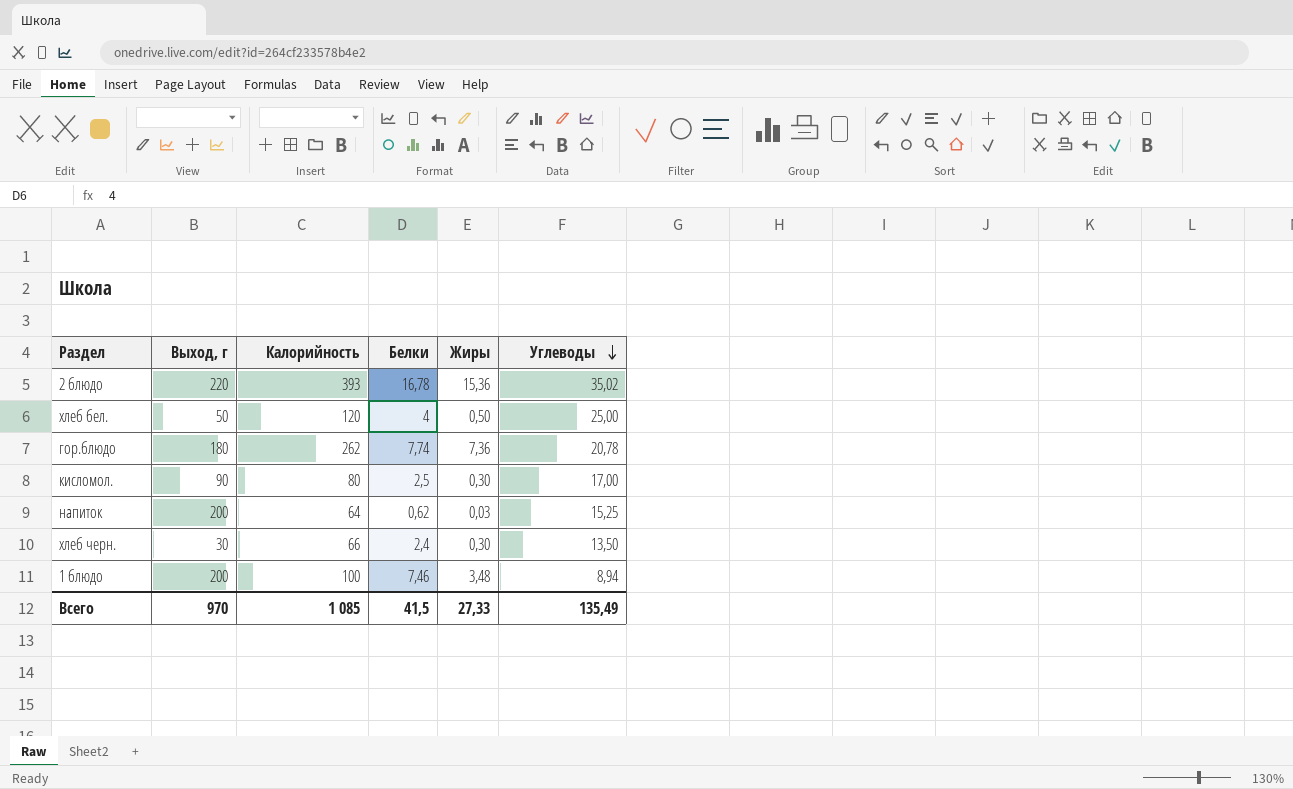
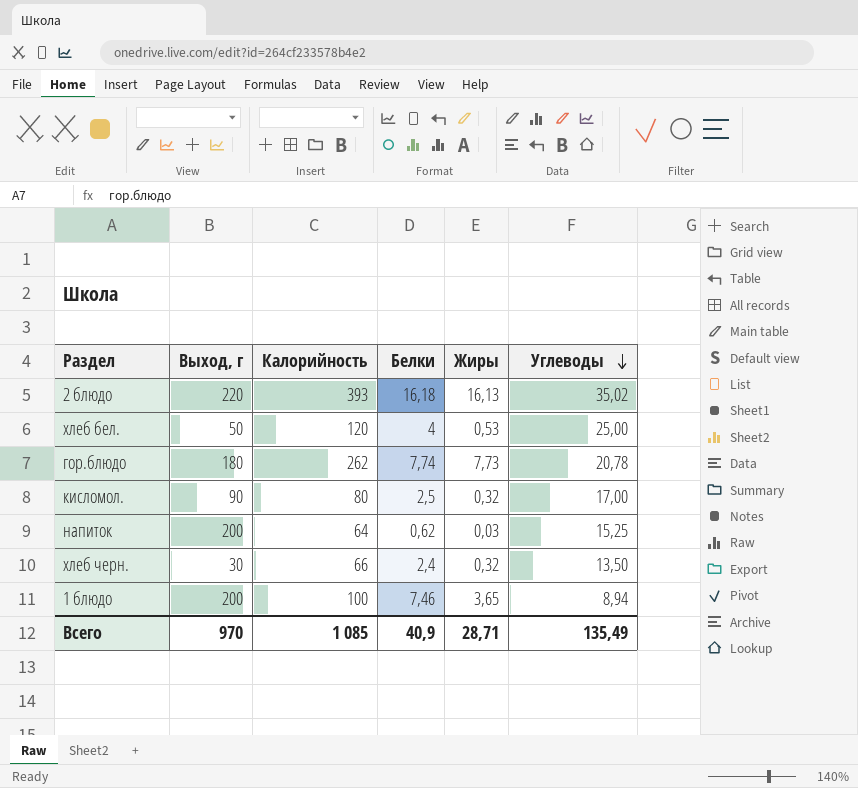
2 блюдо | Белки: 16,78 -> 16,18
2 блюдо | Жиры: 15,36 -> 16,13
хлеб бел. | Жиры: 0,50 -> 0,53
гор.блюдо | Жиры: 7,36 -> 7,73
кисломол. | Жиры: 0,30 -> 0,32
хлеб черн. | Жиры: 0,30 -> 0,32
1 блюдо | Жиры: 3,48 -> 3,65
Всего | Белки: 41,5 -> 40,9
Всего | Жиры: 27,33 -> 28,71

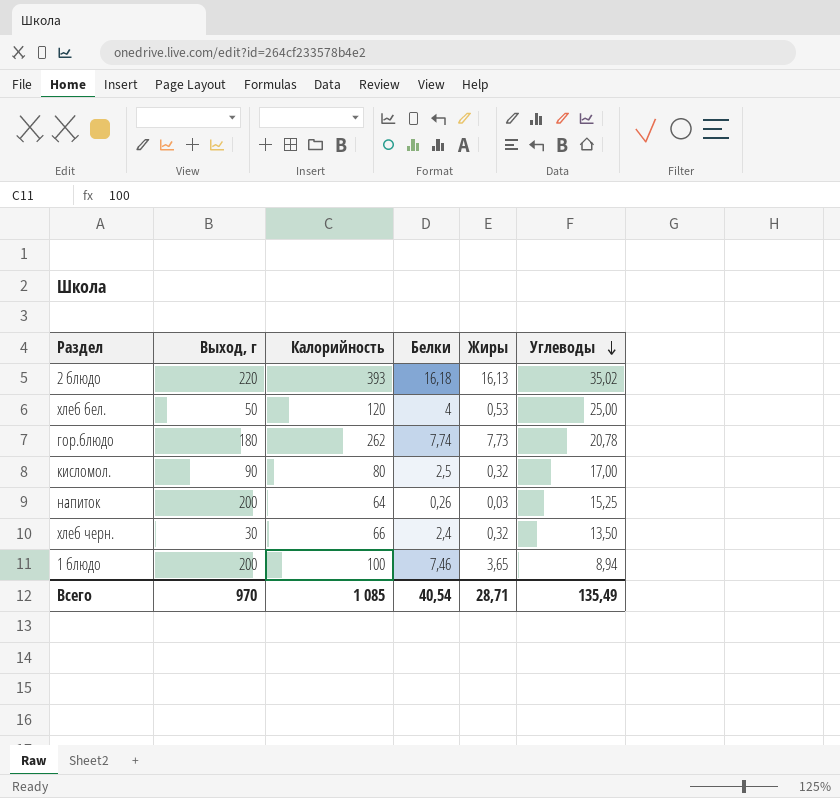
напиток | Белки: 0,62 -> 0,26
Всего | Белки: 40,9 -> 40,54

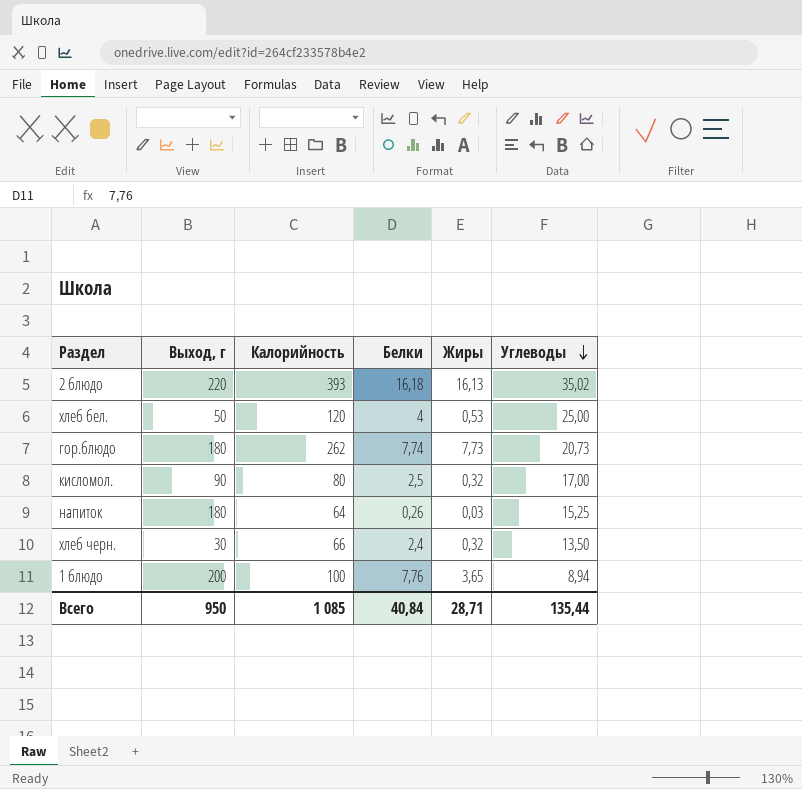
гор.блюдо | Углеводы: 20,78 -> 20,73
напиток | Выход, г: 200 -> 180
1 блюдо | Белки: 7,46 -> 7,76
Всего | Выход, г: 970 -> 950
Всего | Белки: 40,54 -> 40,84
Всего | Углеводы: 135,49 -> 135,44

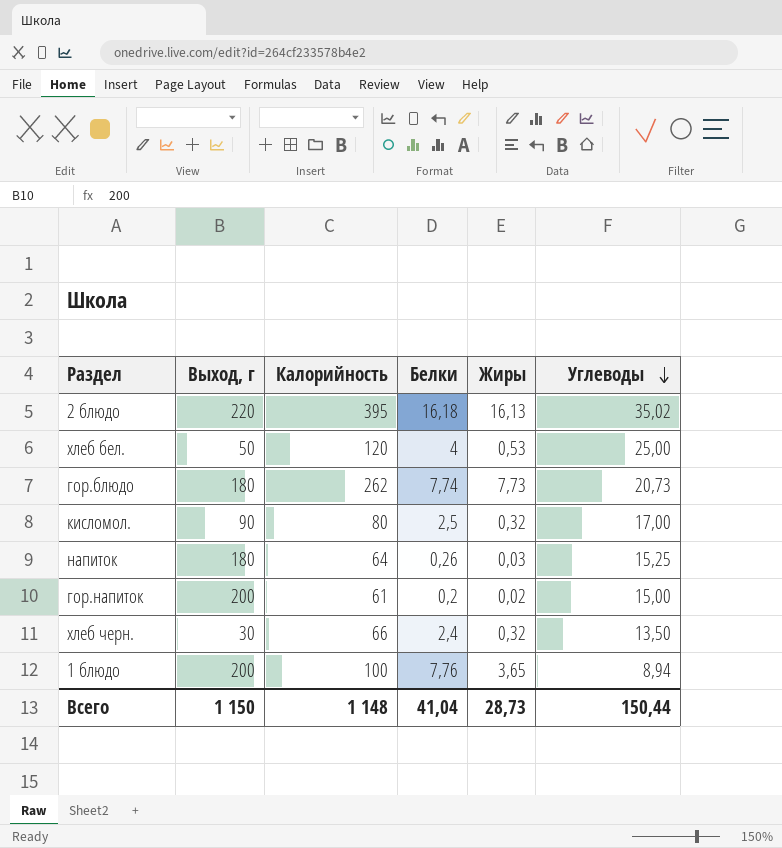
2 блюдо | Калорийность: 393 -> 395
row гор.напиток: none -> 200 | 61 | 0,2 | 0,02 | 15,00
Всего | Выход, г: 950 -> 1 150
Всего | Калорийность: 1 085 -> 1 148
Всего | Белки: 40,84 -> 41,04
Всего | Жиры: 28,71 -> 28,73
Всего | Углеводы: 135,44 -> 150,44

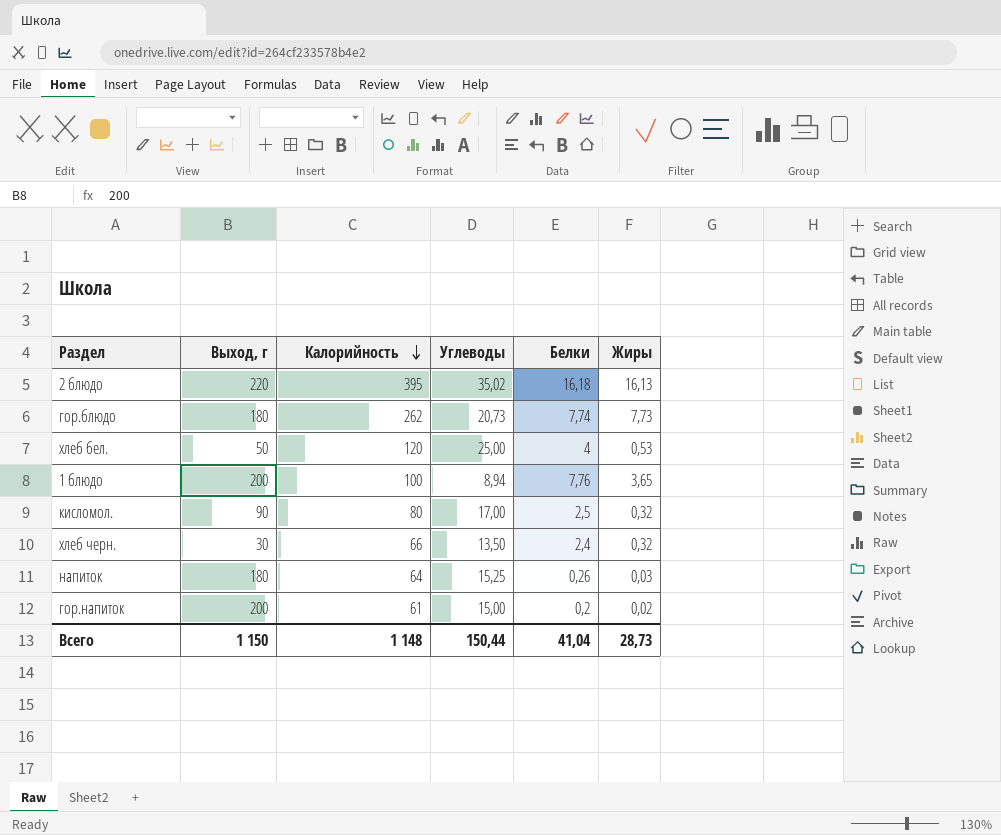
row order: Углеводы descending -> Калорийность descending
column Углеводы | position: 6 -> 4

